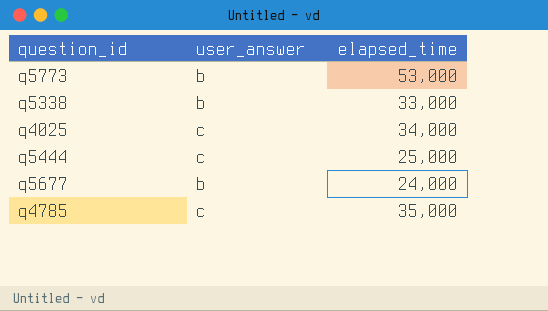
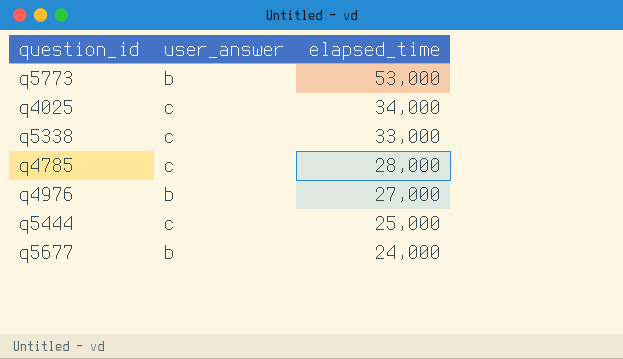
row order: none -> elapsed_time descending
q5338 | user_answer: b -> c
q4785 | elapsed_time: 35,000 -> 28,000
row q4976: none -> b | 27,000

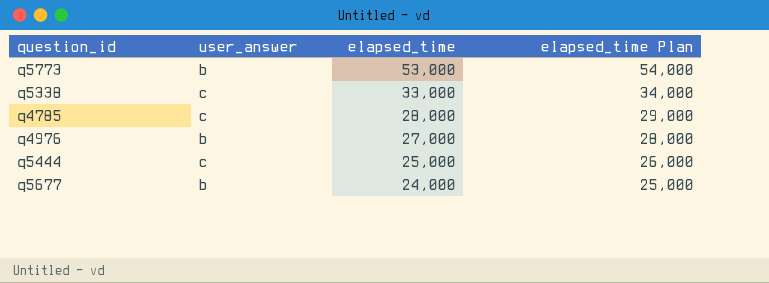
column elapsed_time Plan | formula: none -> [elapsed_time] + 1000
row q4025: c | 34,000 -> none

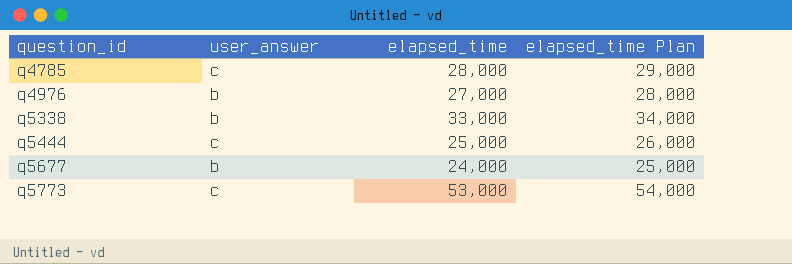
row order: elapsed_time descending -> question_id ascending
q5338 | user_answer: c -> b
q5773 | user_answer: b -> c

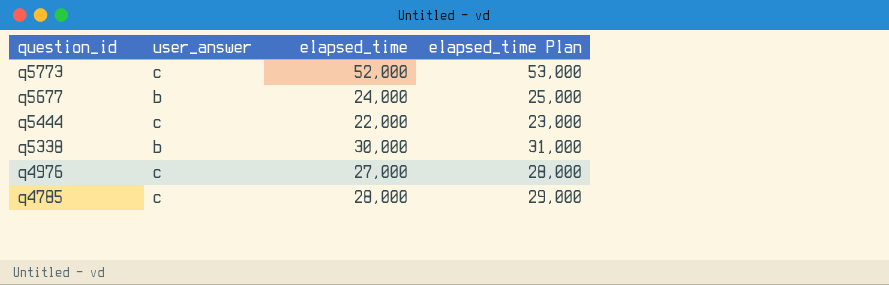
row order: question_id ascending -> question_id descending
q5773 | elapsed_time: 53,000 -> 52,000
q5773 | elapsed_time Plan: 54,000 -> 53,000
q5444 | elapsed_time: 25,000 -> 22,000
q5444 | elapsed_time Plan: 26,000 -> 23,000
q5338 | elapsed_time: 33,000 -> 30,000
q5338 | elapsed_time Plan: 34,000 -> 31,000
q4976 | user_answer: b -> c

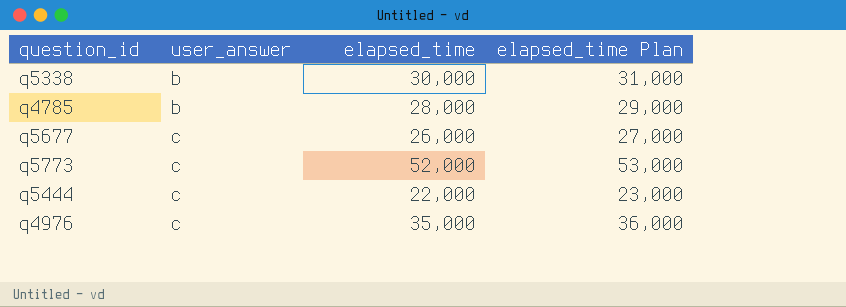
row order: question_id descending -> user_answer ascending
q4785 | user_answer: c -> b
q5677 | user_answer: b -> c
q5677 | elapsed_time: 24,000 -> 26,000
q5677 | elapsed_time Plan: 25,000 -> 27,000
q4976 | elapsed_time: 27,000 -> 35,000
q4976 | elapsed_time Plan: 28,000 -> 36,000

